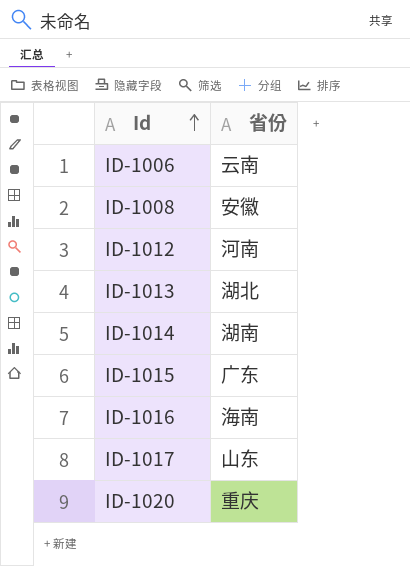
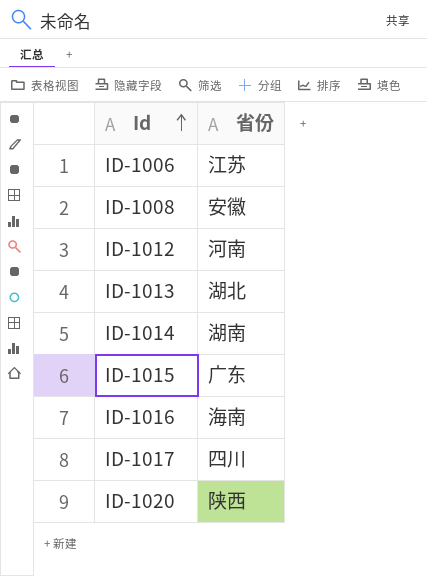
ID-1006 | 省份: 云南 -> 江苏
ID-1017 | 省份: 山东 -> 四川
ID-1020 | 省份: 重庆 -> 陕西

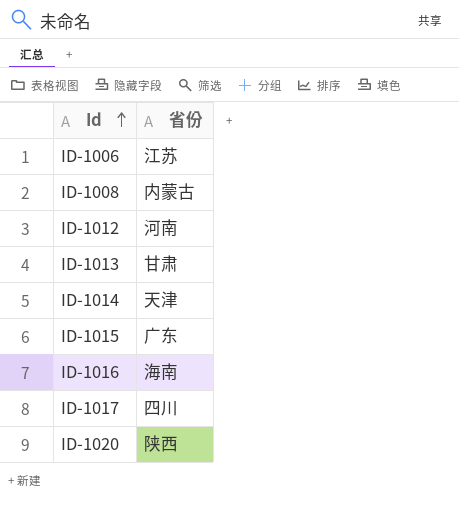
ID-1008 | 省份: 安徽 -> 内蒙古
ID-1013 | 省份: 湖北 -> 甘肃
ID-1014 | 省份: 湖南 -> 天津

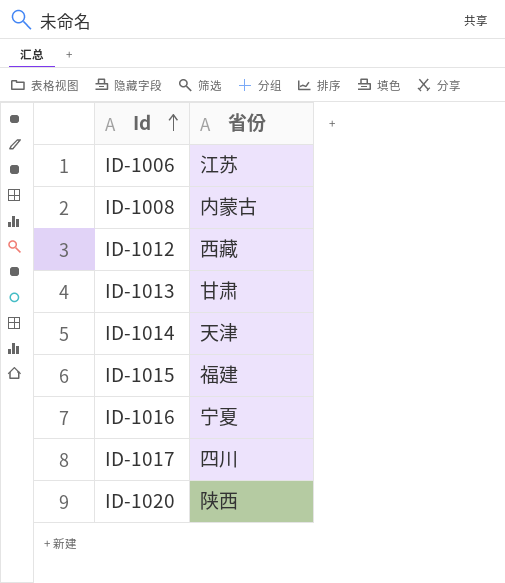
ID-1012 | 省份: 河南 -> 西藏
ID-1015 | 省份: 广东 -> 福建
ID-1016 | 省份: 海南 -> 宁夏

